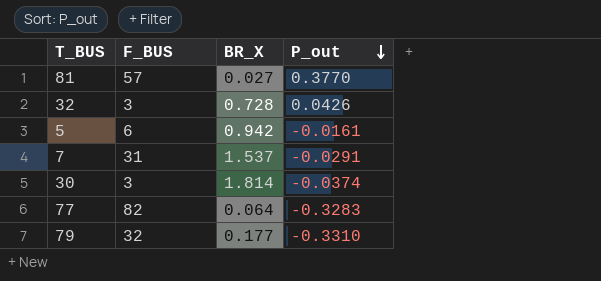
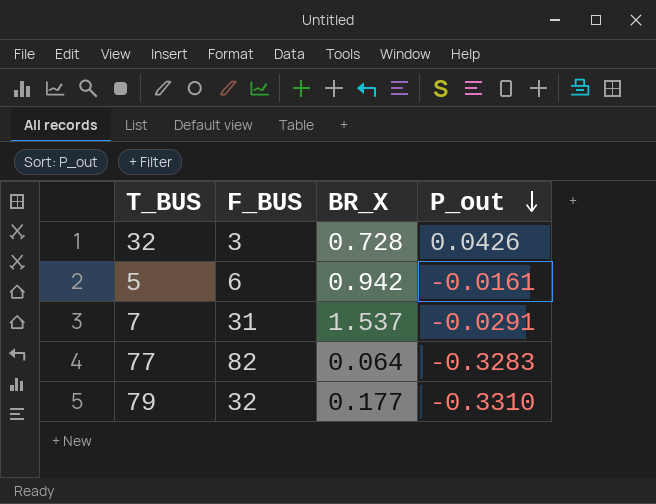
row 81: 57 | 0.027 | 0.3770 -> none
row 30: 3 | 1.814 | -0.0374 -> none

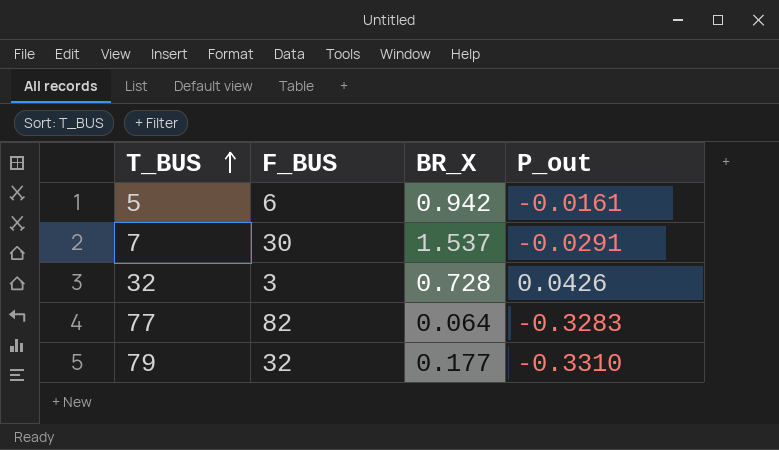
row order: P_out descending -> T_BUS ascending
7 | F_BUS: 31 -> 30

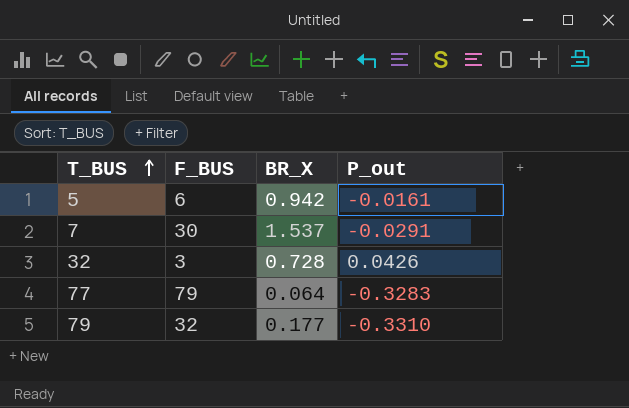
77 | F_BUS: 82 -> 79

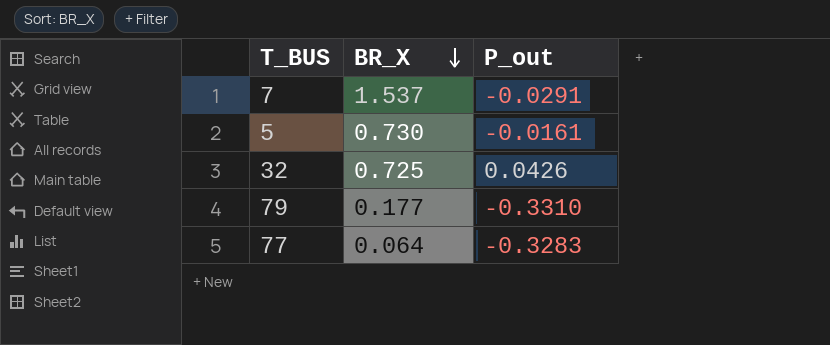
row order: T_BUS ascending -> BR_X descending
column F_BUS | position: 2 -> none
5 | BR_X: 0.942 -> 0.730
32 | BR_X: 0.728 -> 0.725

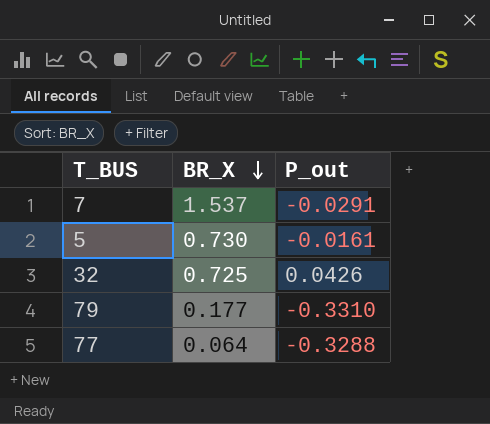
77 | P_out: -0.3283 -> -0.3288

